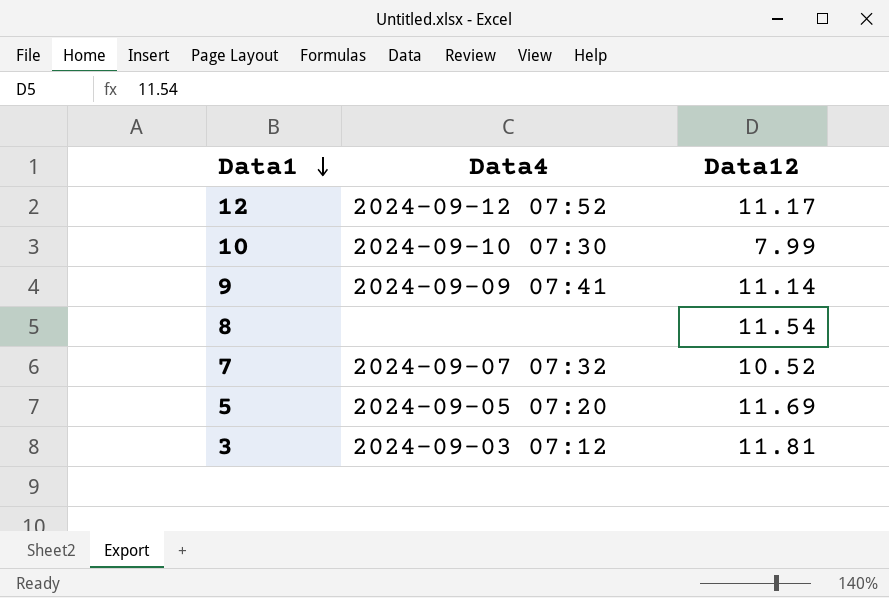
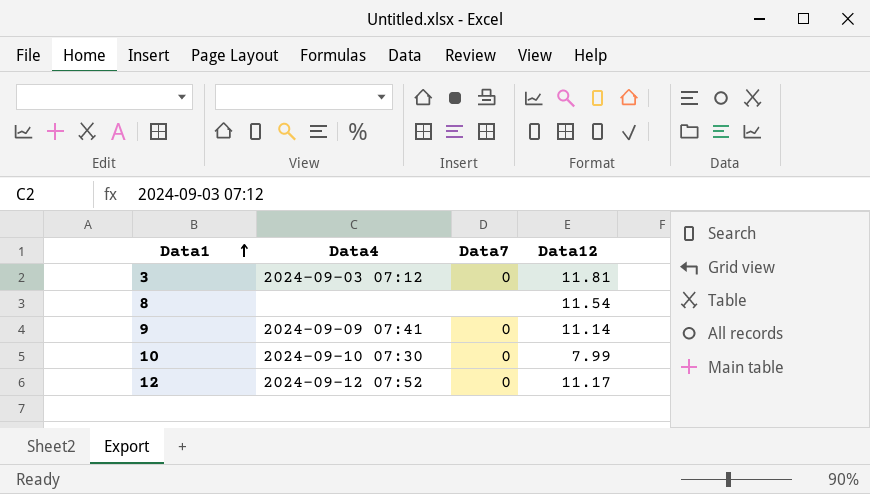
row order: Data1 descending -> Data1 ascending
column Data7 | position: none -> 3
row 7: 2024-09-07 07:32 | 10.52 -> none
row 5: 2024-09-05 07:20 | 11.69 -> none

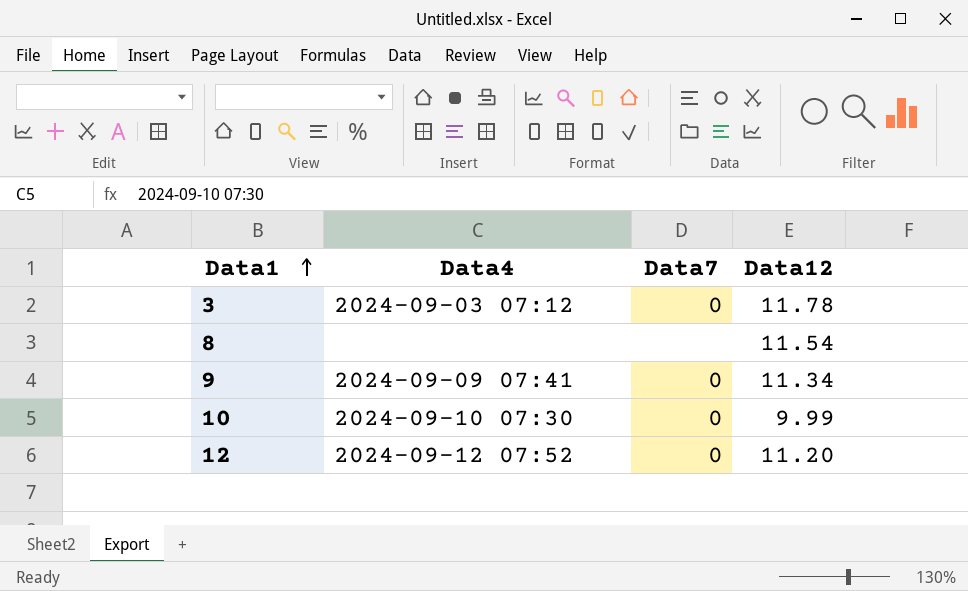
3 | Data12: 11.81 -> 11.78
9 | Data12: 11.14 -> 11.34
10 | Data12: 7.99 -> 9.99
12 | Data12: 11.17 -> 11.20

